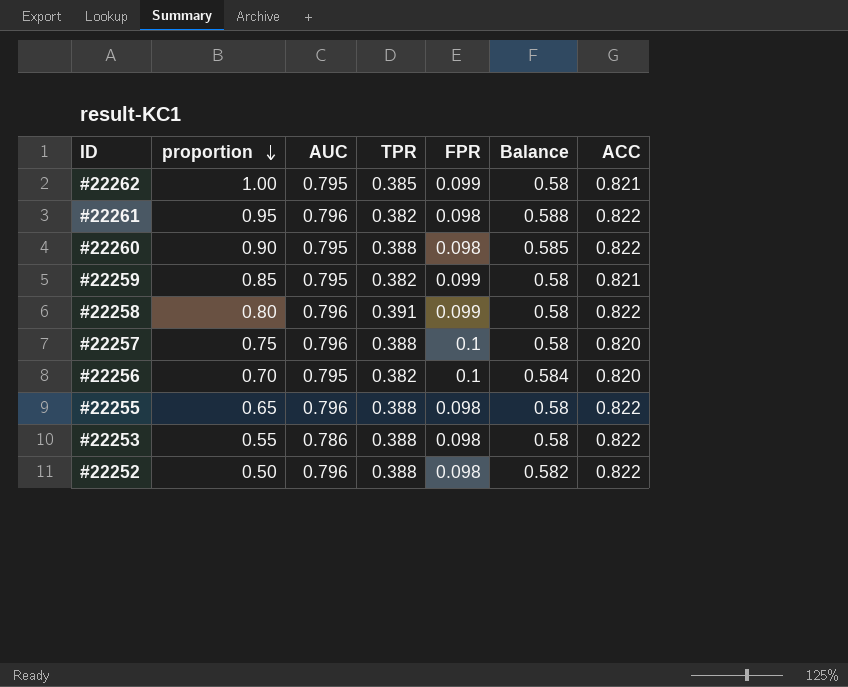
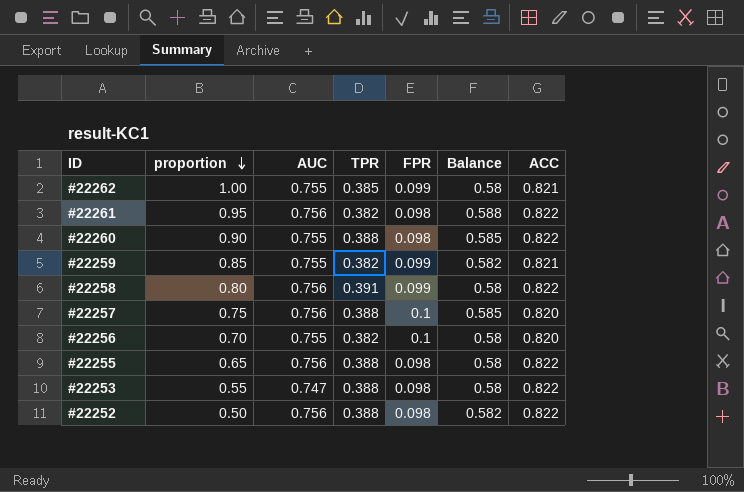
#22262 | AUC: 0.795 -> 0.755
#22261 | AUC: 0.796 -> 0.756
#22260 | AUC: 0.795 -> 0.755
#22259 | AUC: 0.795 -> 0.755
#22259 | Balance: 0.58 -> 0.582
#22258 | AUC: 0.796 -> 0.756
#22257 | AUC: 0.796 -> 0.756
#22257 | Balance: 0.58 -> 0.585
#22256 | AUC: 0.795 -> 0.755
#22256 | Balance: 0.584 -> 0.58
#22255 | AUC: 0.796 -> 0.756
#22253 | AUC: 0.786 -> 0.747
#22252 | AUC: 0.796 -> 0.756

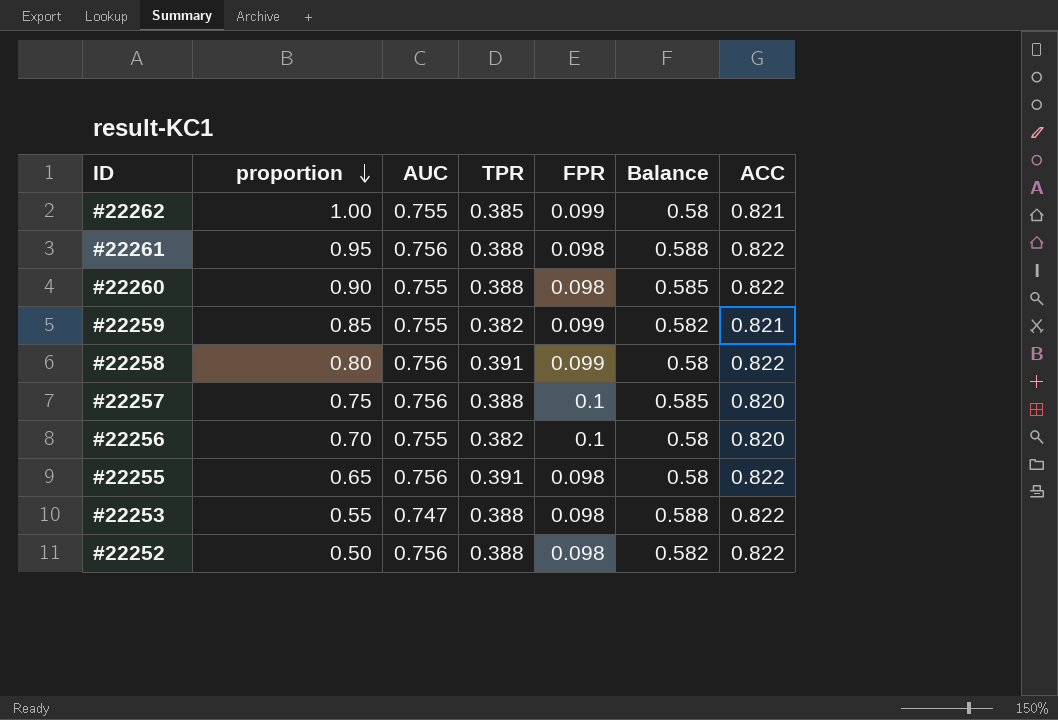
#22261 | TPR: 0.382 -> 0.388
#22255 | TPR: 0.388 -> 0.391
#22253 | Balance: 0.58 -> 0.588

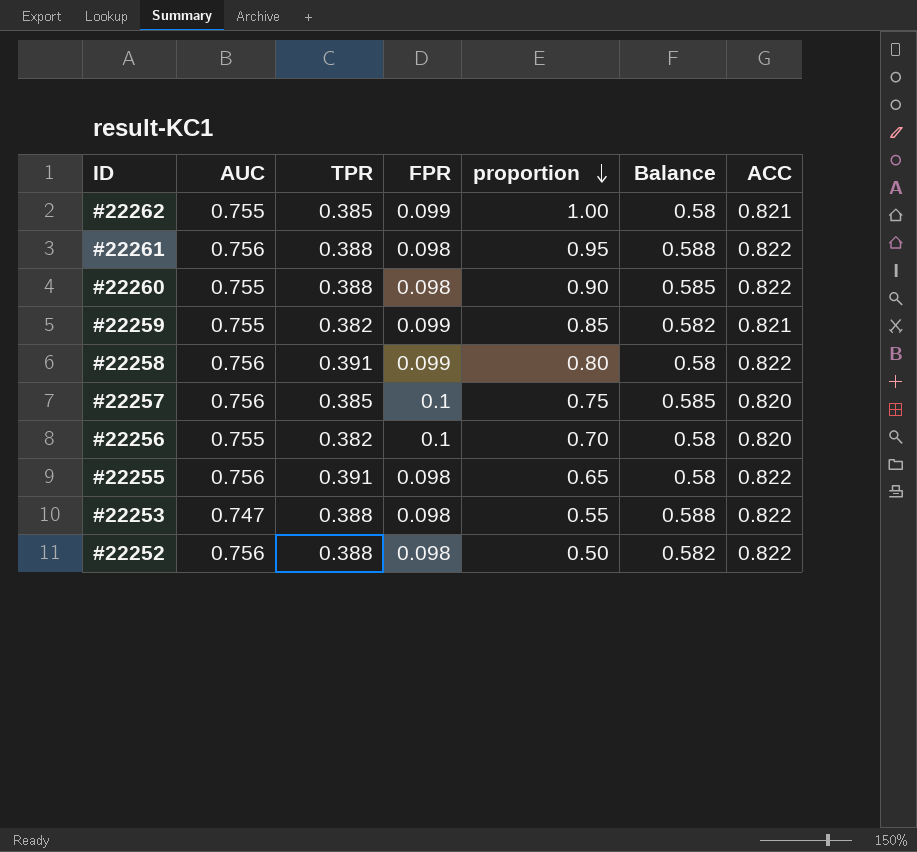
column proportion | position: 2 -> 5
#22257 | TPR: 0.388 -> 0.385

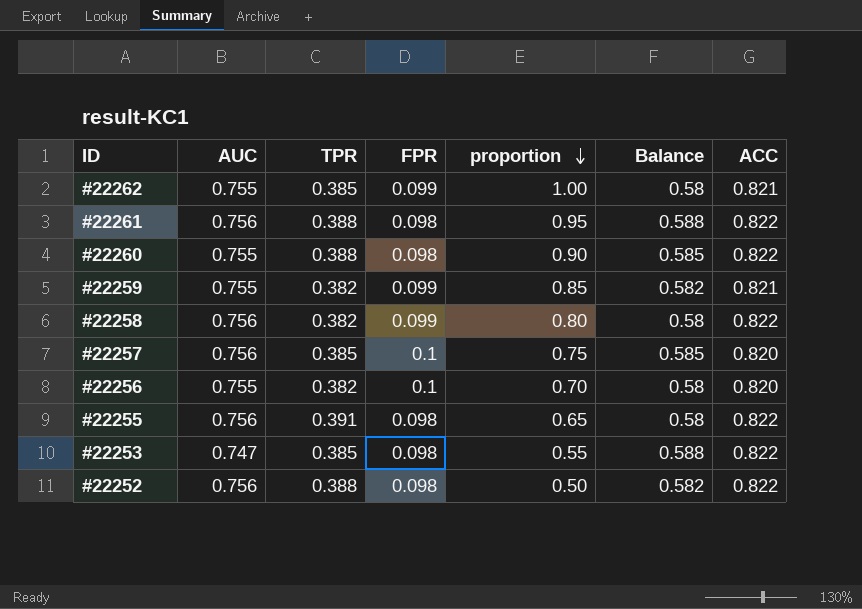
#22258 | TPR: 0.391 -> 0.382
#22253 | TPR: 0.388 -> 0.385

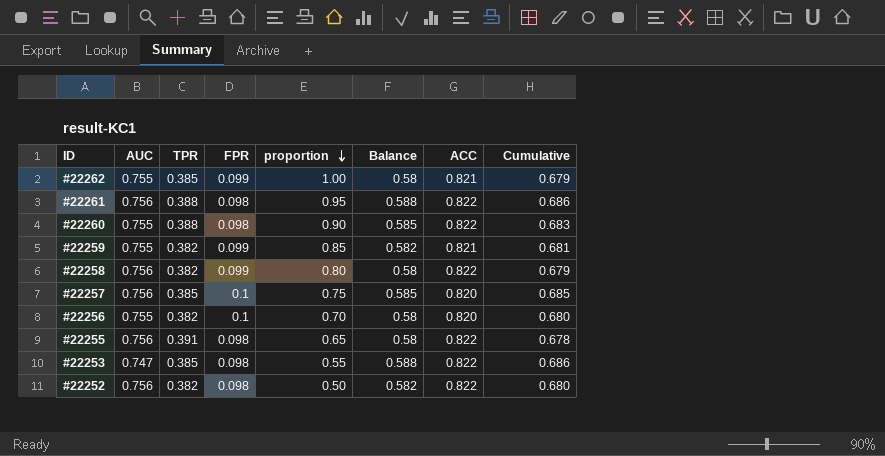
column Cumulative | formula: none -> [FPR] + [Balance]
#22252 | TPR: 0.388 -> 0.382

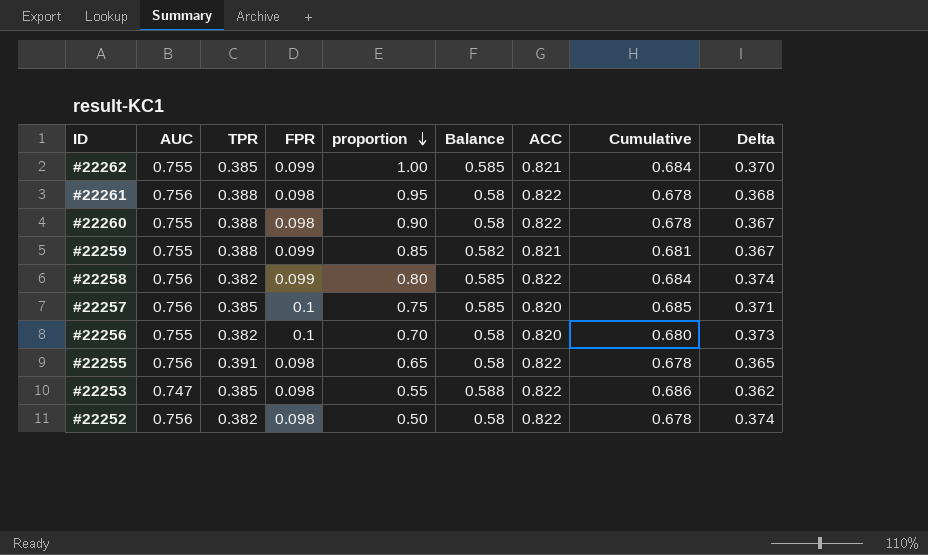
column Delta | formula: none -> [AUC] - [TPR]
#22262 | Balance: 0.58 -> 0.585
#22262 | Cumulative: 0.679 -> 0.684
#22261 | Balance: 0.588 -> 0.58
#22261 | Cumulative: 0.686 -> 0.678
#22260 | Balance: 0.585 -> 0.58
#22260 | Cumulative: 0.683 -> 0.678
#22259 | TPR: 0.382 -> 0.388
#22258 | Balance: 0.58 -> 0.585
#22258 | Cumulative: 0.679 -> 0.684
#22252 | Balance: 0.582 -> 0.58
#22252 | Cumulative: 0.680 -> 0.678

